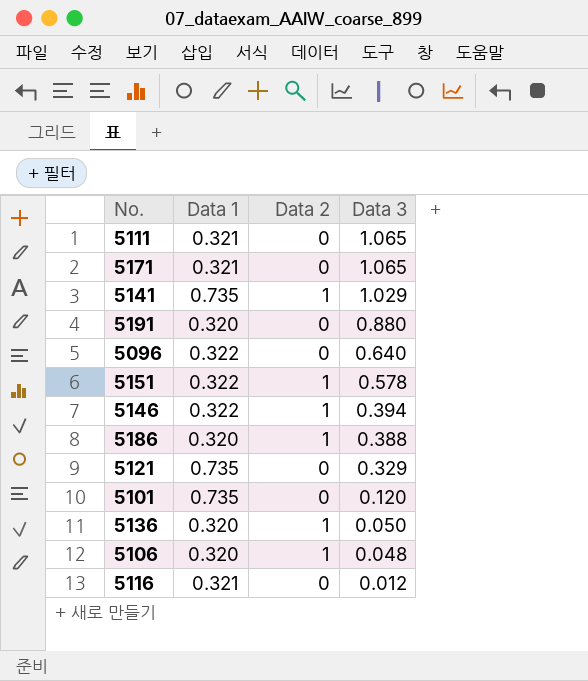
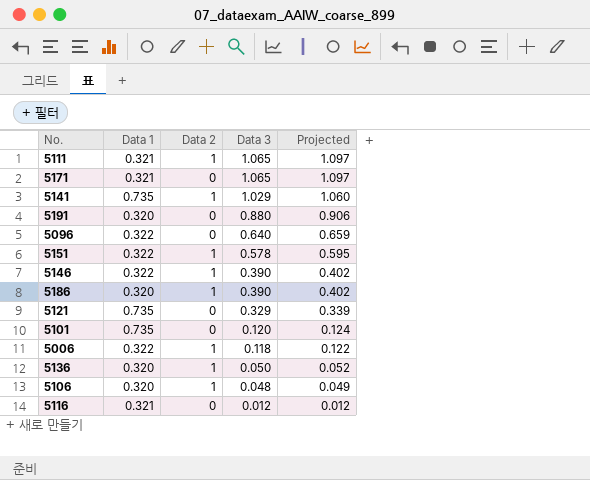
column Projected | formula: none -> [Data 3] * 1.03
5111 | Data 2: 0 -> 1
5146 | Data 3: 0.394 -> 0.390
5186 | Data 3: 0.388 -> 0.390
row 5006: none -> 0.322 | 1 | 0.118 | 0.122

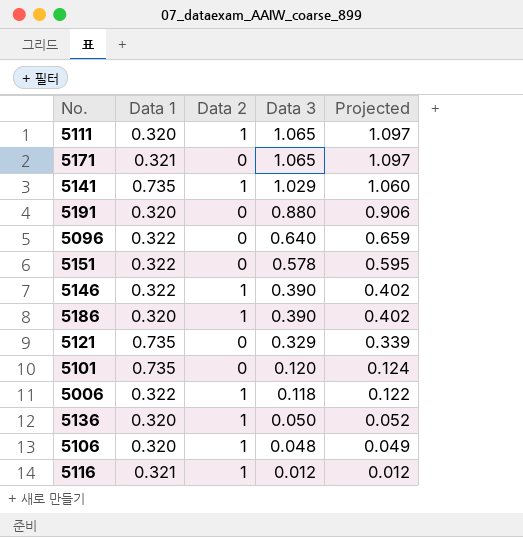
5111 | Data 1: 0.321 -> 0.320
5151 | Data 2: 1 -> 0
5116 | Data 2: 0 -> 1

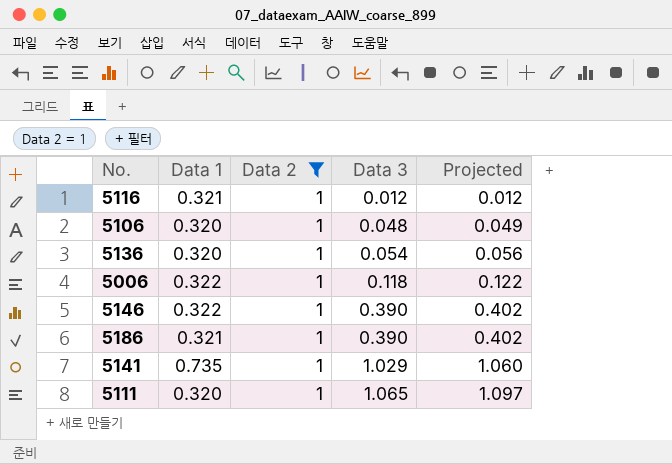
filter: none -> Data 2 = 1
row order: Data 3 descending -> Data 3 ascending
5136 | Data 3: 0.050 -> 0.054
5136 | Projected: 0.052 -> 0.056
5186 | Data 1: 0.320 -> 0.321

